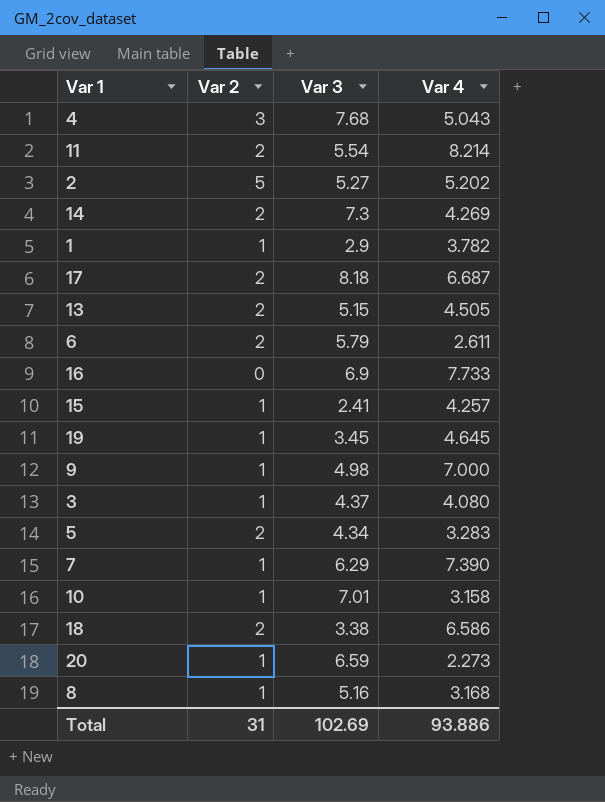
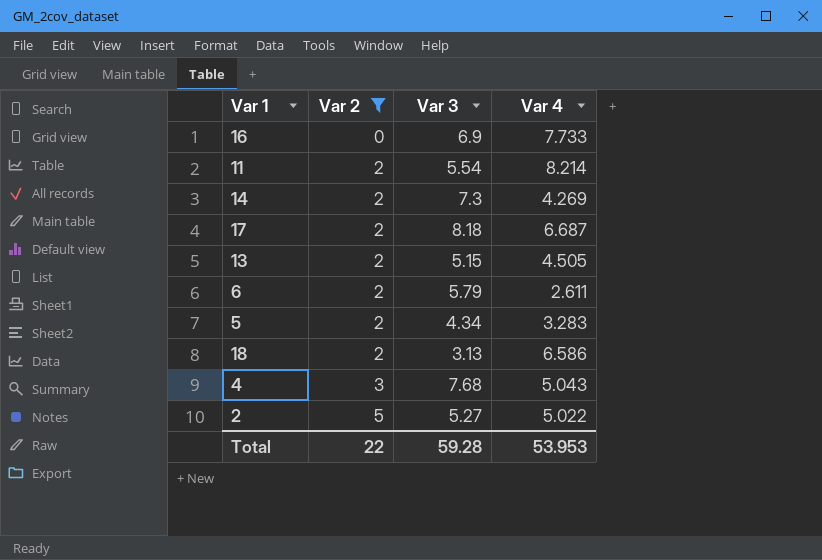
filter: none -> Var 2 != 1
row order: none -> Var 2 ascending
18 | Var 3: 3.38 -> 3.13
2 | Var 4: 5.202 -> 5.022
Total | Var 2: 31 -> 22
Total | Var 3: 102.69 -> 59.28
Total | Var 4: 93.886 -> 53.953

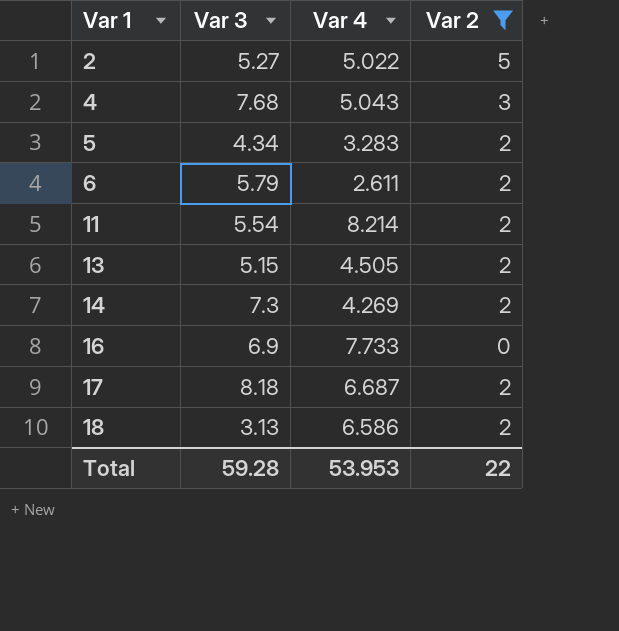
row order: Var 2 ascending -> Var 1 ascending
column Var 2 | position: 2 -> 4

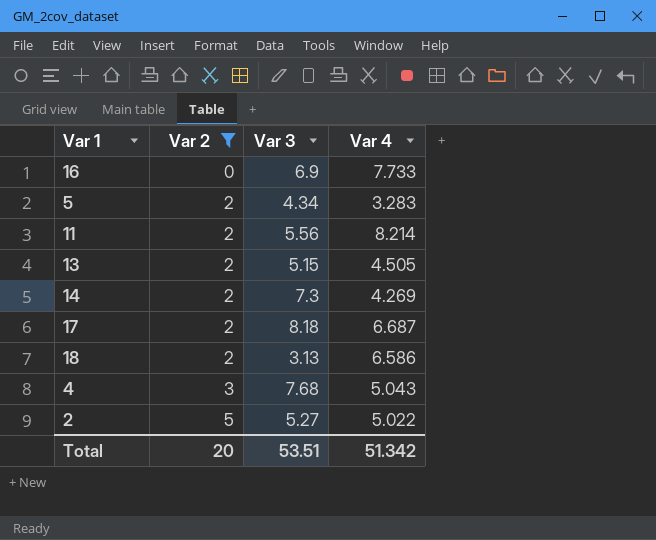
row order: Var 1 ascending -> Var 2 ascending
column Var 2 | position: 4 -> 2
row 6: 5.79 | 2.611 | 2 -> none
11 | Var 3: 5.54 -> 5.56
Total | Var 2: 22 -> 20
Total | Var 3: 59.28 -> 53.51
Total | Var 4: 53.953 -> 51.342

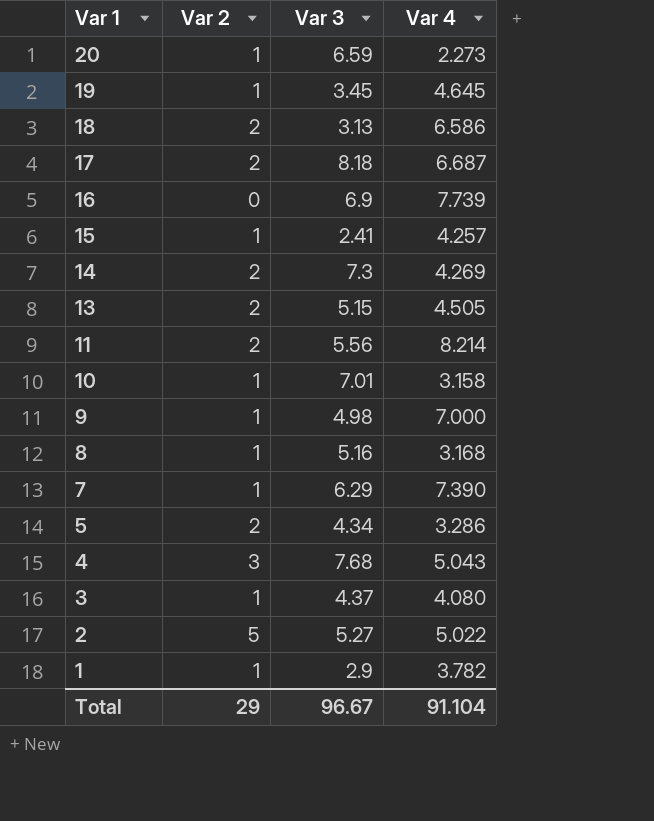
filter: Var 2 != 1 -> none
row order: Var 2 ascending -> Var 1 descending
16 | Var 4: 7.733 -> 7.739
5 | Var 4: 3.283 -> 3.286
Total | Var 2: 20 -> 29
Total | Var 3: 53.51 -> 96.67
Total | Var 4: 51.342 -> 91.104

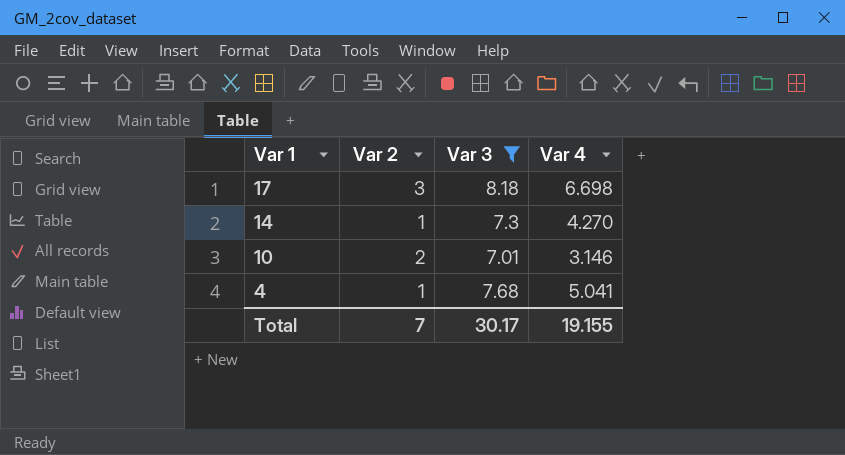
filter: none -> Var 3 >= 7.01
17 | Var 2: 2 -> 3
17 | Var 4: 6.687 -> 6.698
14 | Var 2: 2 -> 1
14 | Var 4: 4.269 -> 4.270
10 | Var 2: 1 -> 2
10 | Var 4: 3.158 -> 3.146
4 | Var 2: 3 -> 1
4 | Var 4: 5.043 -> 5.041
Total | Var 2: 29 -> 7
Total | Var 3: 96.67 -> 30.17
Total | Var 4: 91.104 -> 19.155

